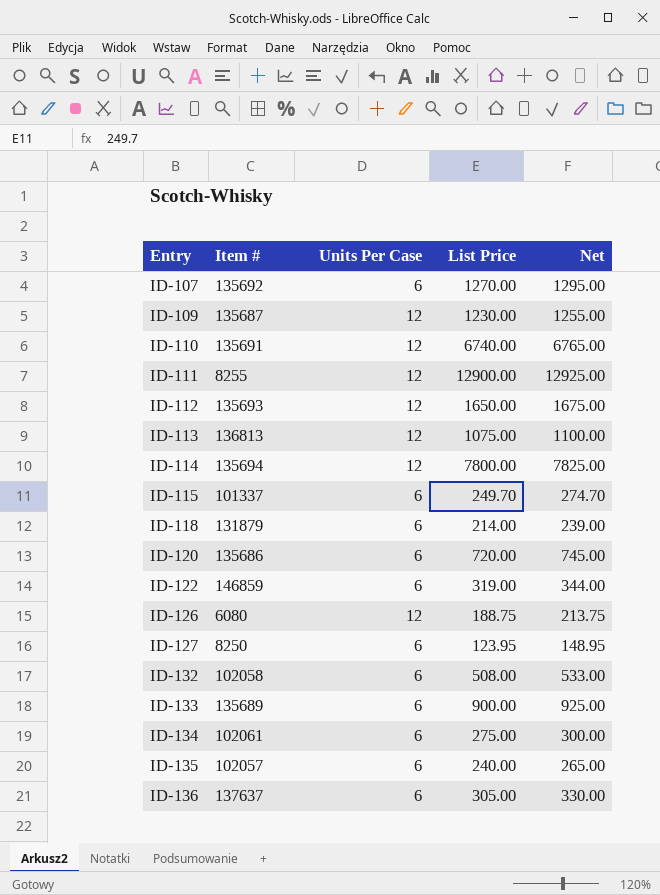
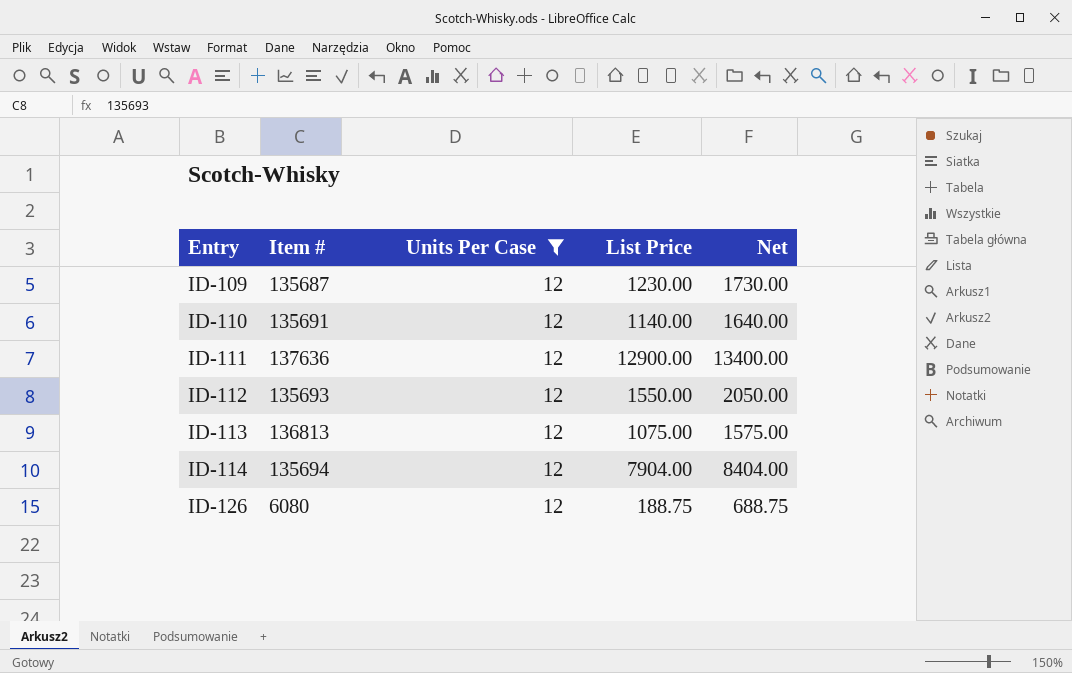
filter: none -> Units Per Case = 12
column Net | formula: [List Price] + 25 -> [List Price] + 500
ID-110 | List Price: 6740.00 -> 1140.00
ID-111 | Item #: 8255 -> 137636
ID-112 | List Price: 1650.00 -> 1550.00
ID-114 | List Price: 7800.00 -> 7904.00

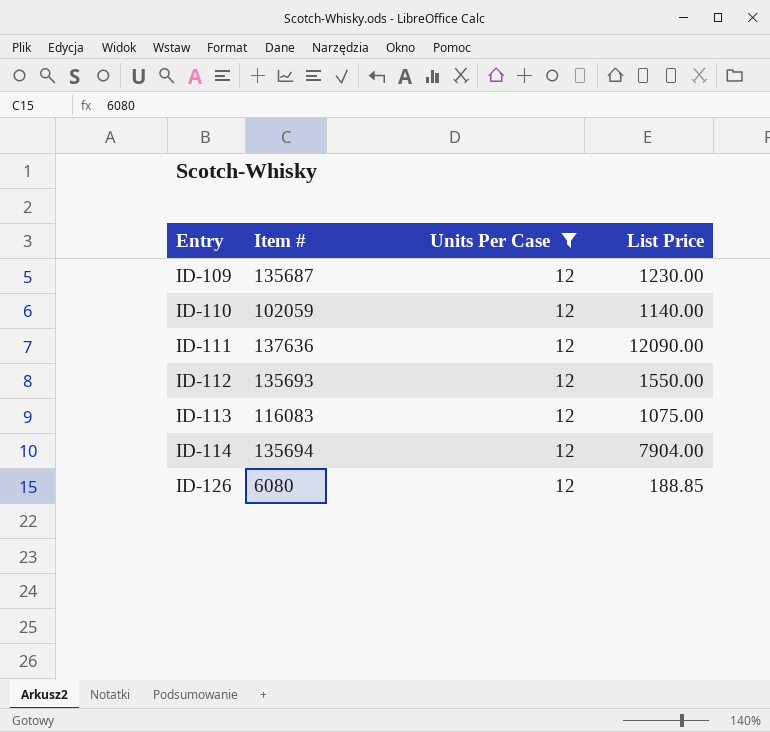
column Net | formula: [List Price] + 500 -> none
ID-110 | Item #: 135691 -> 102059
ID-111 | List Price: 12900.00 -> 12090.00
ID-113 | Item #: 136813 -> 116083
ID-126 | List Price: 188.75 -> 188.85

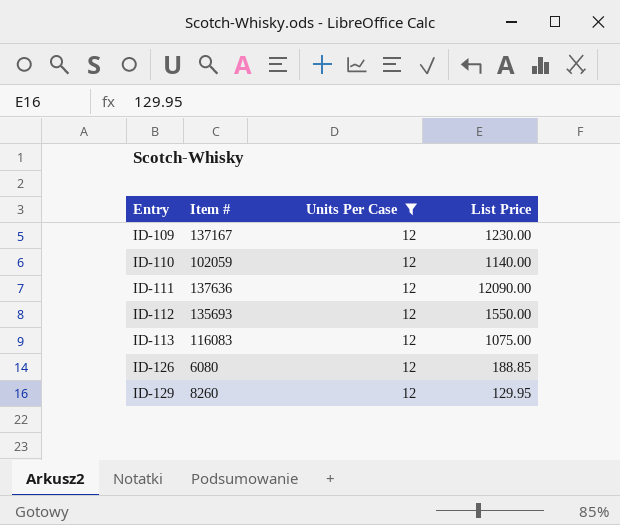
row ID-114: 135694 | 12 | 7904.00 -> none
ID-109 | Item #: 135687 -> 137167
row ID-129: none -> 8260 | 12 | 129.95

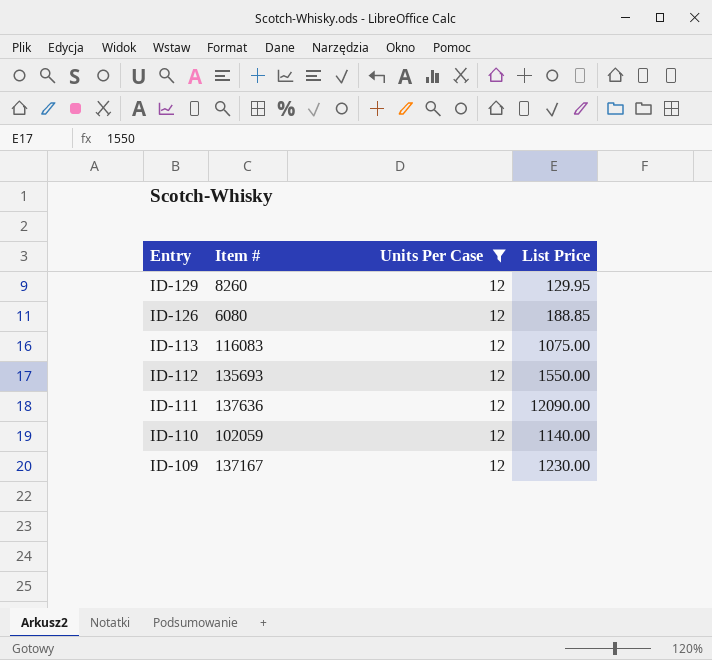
row order: Entry ascending -> Entry descending

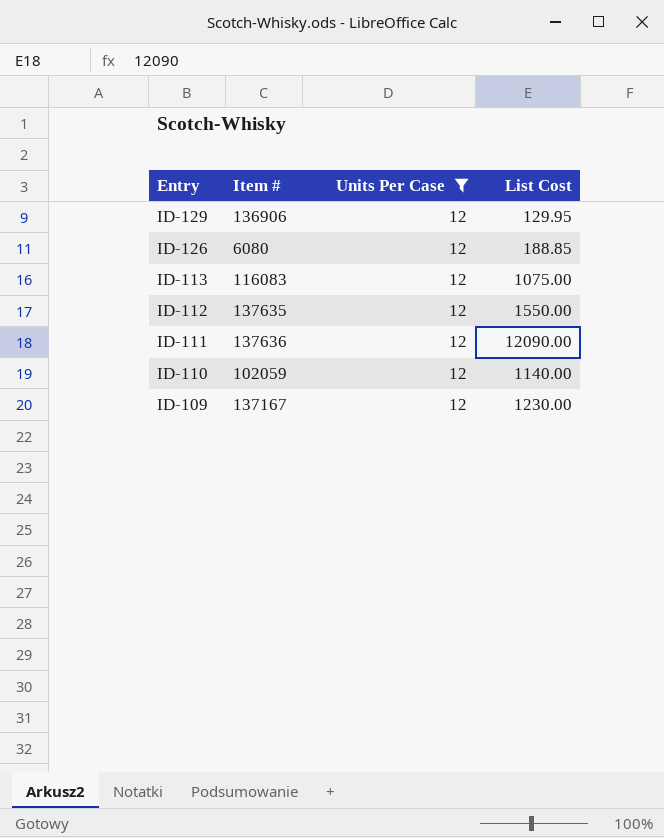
column name: List Price -> List Cost
ID-129 | Item #: 8260 -> 136906
ID-112 | Item #: 135693 -> 137635

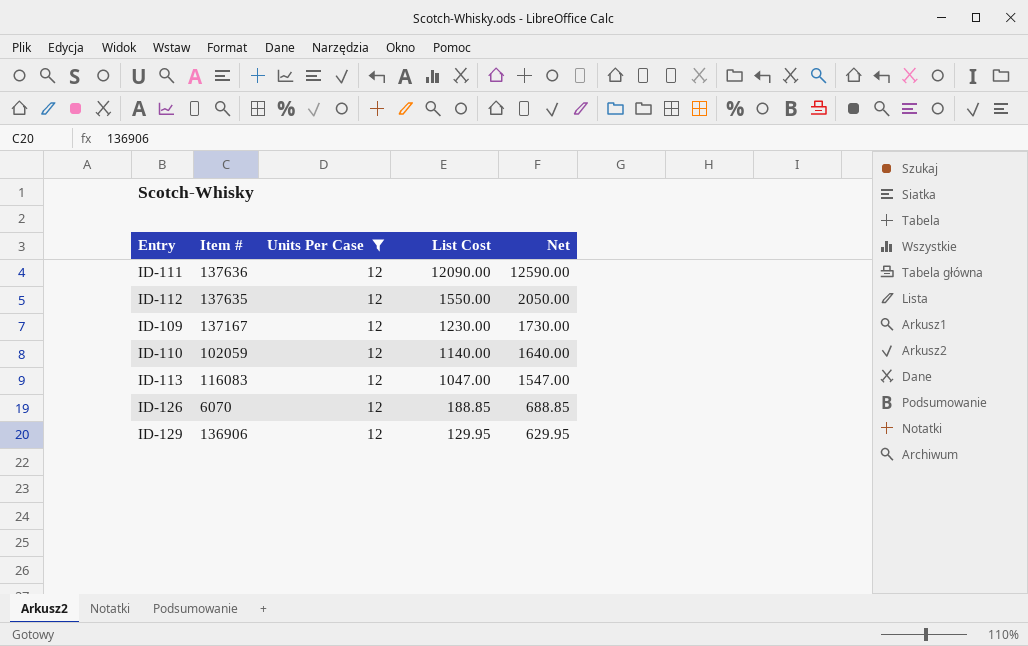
row order: Entry descending -> List Cost descending
column Net | formula: none -> [List Cost] + 500
ID-113 | List Cost: 1075.00 -> 1047.00
ID-126 | Item #: 6080 -> 6070

